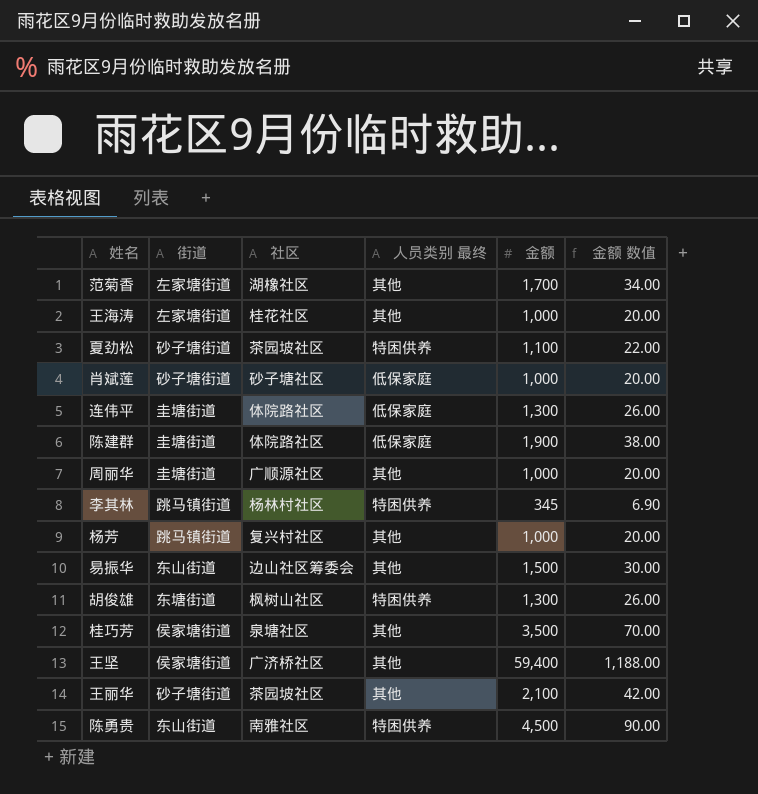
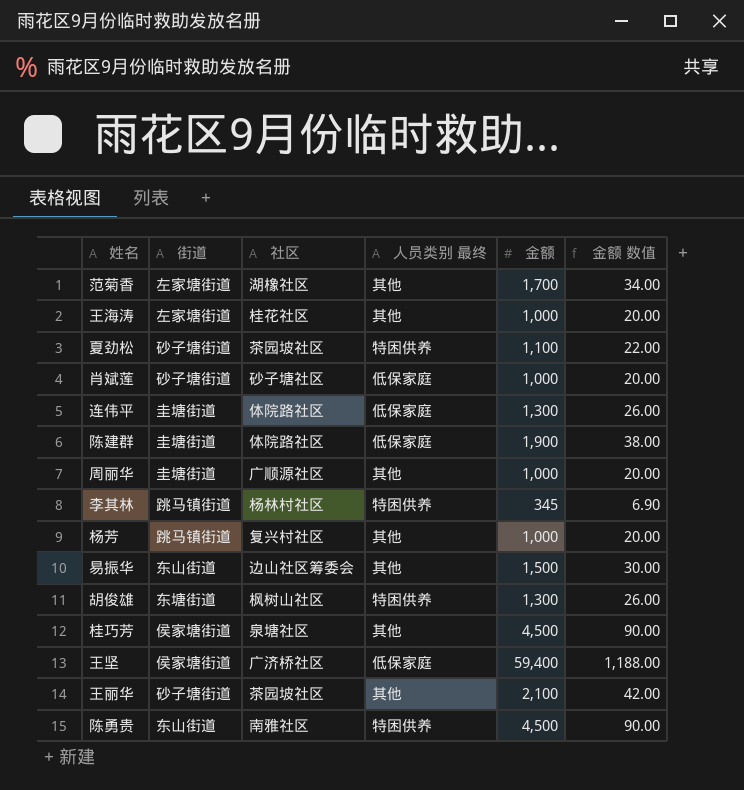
桂巧芳 | 金额: 3,500 -> 4,500
桂巧芳 | 金额 数值: 70.00 -> 90.00
王坚 | 人员类别 最终: 其他 -> 低保家庭

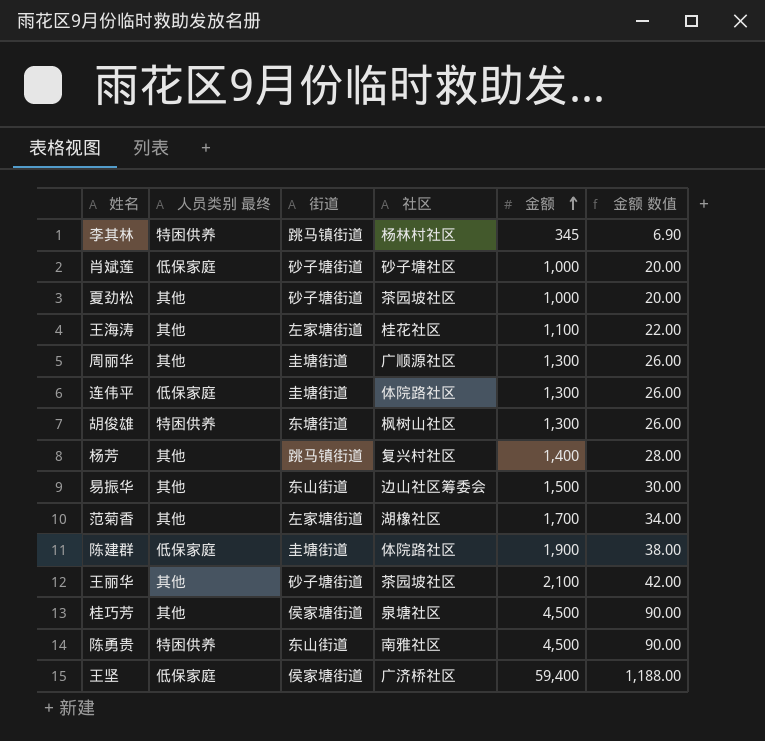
row order: none -> 金额 ascending
column 人员类别 最终 | position: 4 -> 2
夏劲松 | 人员类别 最终: 特困供养 -> 其他
夏劲松 | 金额: 1,100 -> 1,000
夏劲松 | 金额 数值: 22.00 -> 20.00
王海涛 | 金额: 1,000 -> 1,100
王海涛 | 金额 数值: 20.00 -> 22.00
周丽华 | 金额: 1,000 -> 1,300
周丽华 | 金额 数值: 20.00 -> 26.00
杨芳 | 金额: 1,000 -> 1,400
杨芳 | 金额 数值: 20.00 -> 28.00

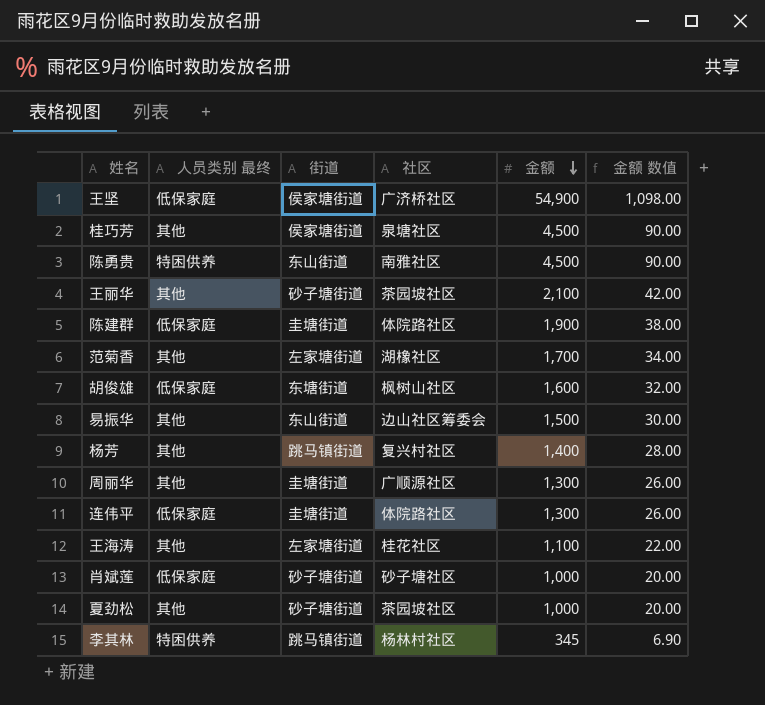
row order: 金额 ascending -> 金额 descending
王坚 | 金额: 59,400 -> 54,900
王坚 | 金额 数值: 1,188.00 -> 1,098.00
胡俊雄 | 人员类别 最终: 特困供养 -> 低保家庭
胡俊雄 | 金额: 1,300 -> 1,600
胡俊雄 | 金额 数值: 26.00 -> 32.00

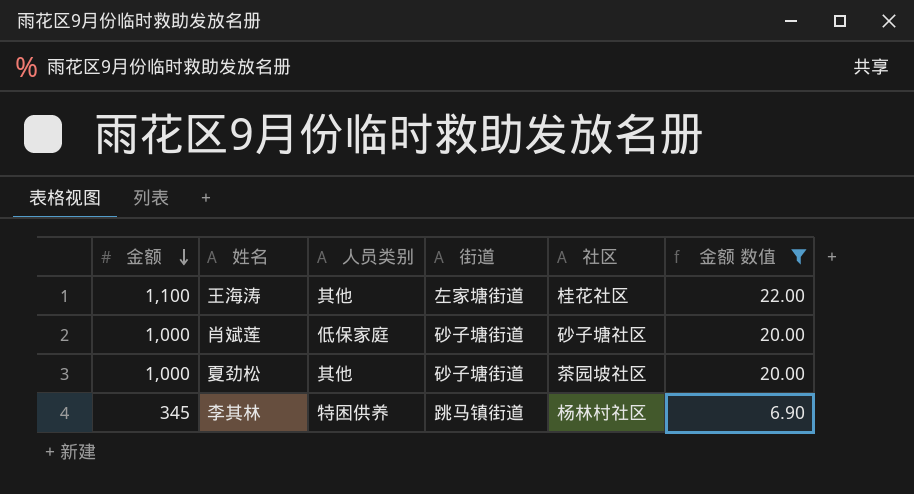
filter: none -> 金额 数值 <= 22.00
column 金额 | position: 5 -> 1
column name: 人员类别 最终 -> 人员类别

